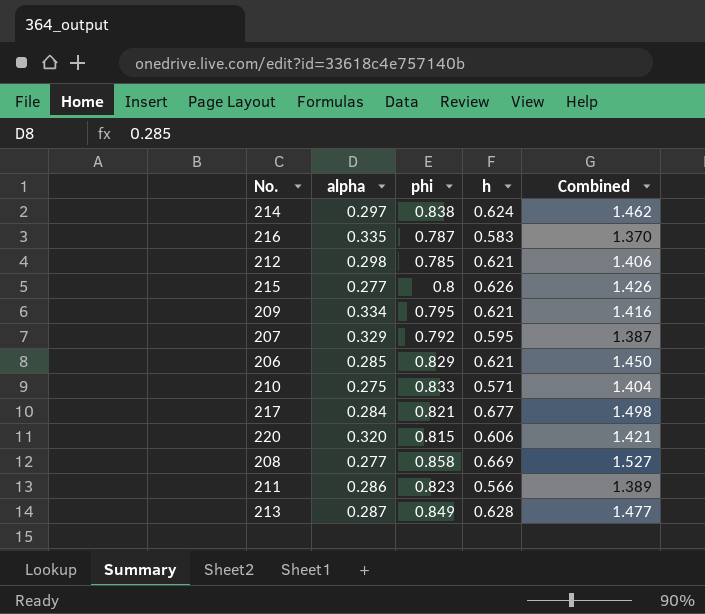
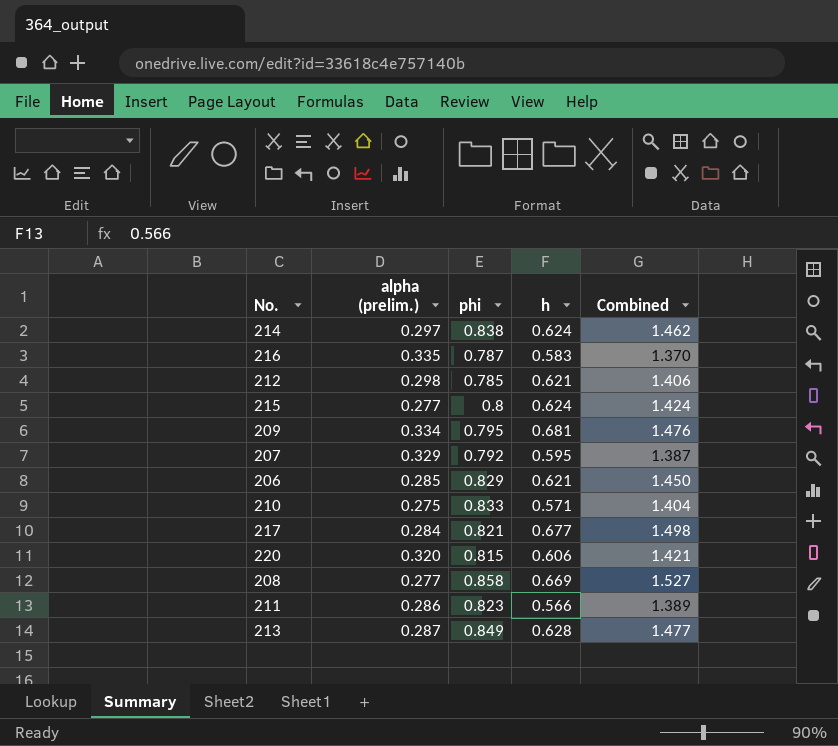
column name: alpha -> alpha (prelim.)
215 | h: 0.626 -> 0.624
215 | Combined: 1.426 -> 1.424
209 | h: 0.621 -> 0.681
209 | Combined: 1.416 -> 1.476

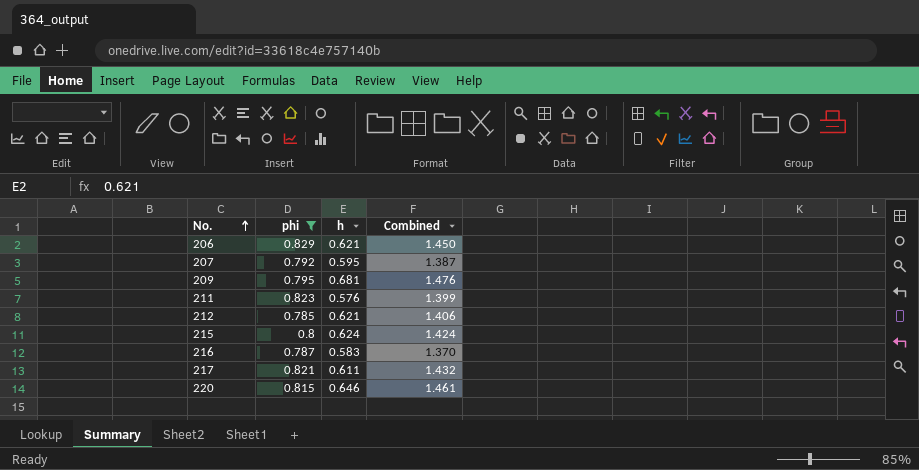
filter: none -> phi <= 0.829
row order: none -> No. ascending
column alpha (prelim.) | position: 2 -> none
211 | h: 0.566 -> 0.576
211 | Combined: 1.389 -> 1.399
217 | h: 0.677 -> 0.611
217 | Combined: 1.498 -> 1.432
220 | h: 0.606 -> 0.646
220 | Combined: 1.421 -> 1.461

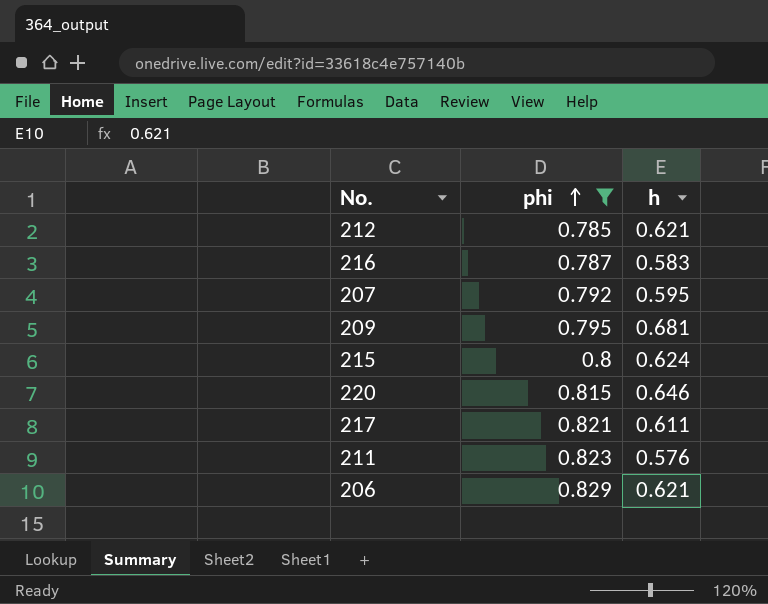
row order: No. ascending -> phi ascending
column Combined | formula: [phi] + [h] -> none

